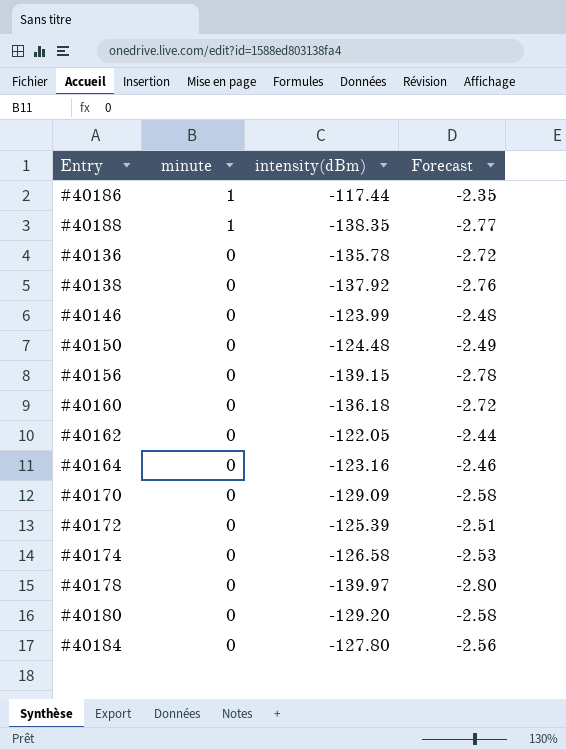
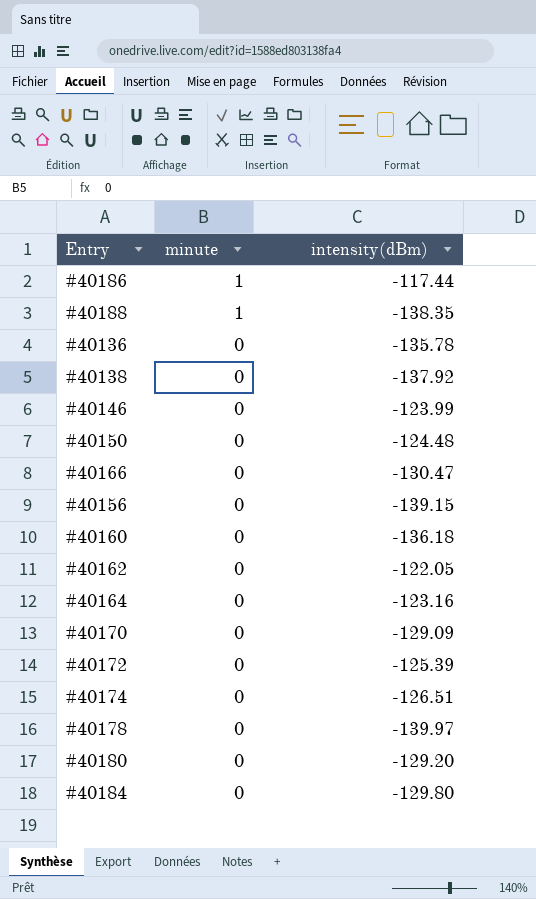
column Forecast | formula: [intensity(dBm)] * 0.02 -> none
row #40166: none -> 0 | -130.47
#40174 | intensity(dBm): -126.58 -> -126.51
#40184 | intensity(dBm): -127.80 -> -129.80

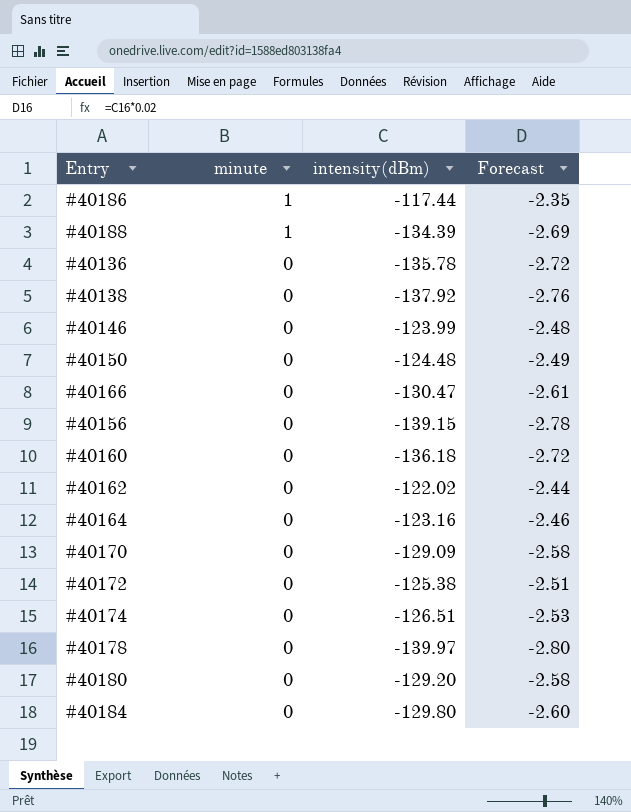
column Forecast | formula: none -> [intensity(dBm)] * 0.02
#40188 | intensity(dBm): -138.35 -> -134.39
#40162 | intensity(dBm): -122.05 -> -122.02
#40172 | intensity(dBm): -125.39 -> -125.38

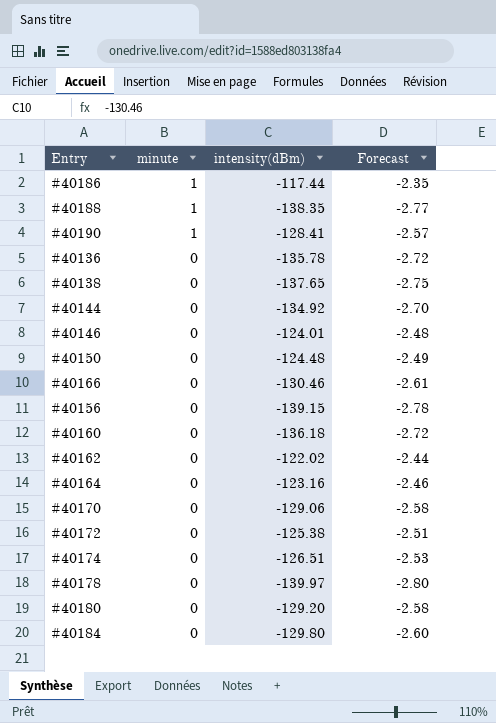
#40188 | intensity(dBm): -134.39 -> -138.35
#40188 | Forecast: -2.69 -> -2.77
row #40190: none -> 1 | -128.41 | -2.57
#40138 | intensity(dBm): -137.92 -> -137.65
#40138 | Forecast: -2.76 -> -2.75
row #40144: none -> 0 | -134.92 | -2.70
#40146 | intensity(dBm): -123.99 -> -124.01
#40166 | intensity(dBm): -130.47 -> -130.46
#40170 | intensity(dBm): -129.09 -> -129.06

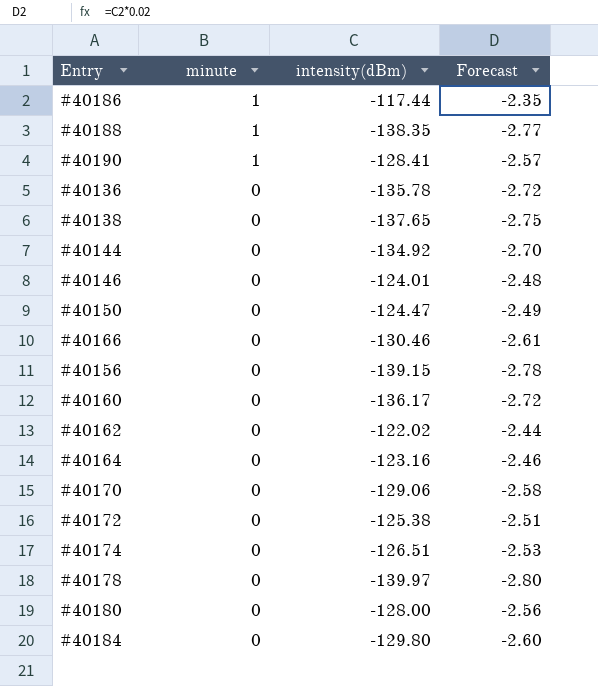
#40150 | intensity(dBm): -124.48 -> -124.47
#40160 | intensity(dBm): -136.18 -> -136.17
#40180 | intensity(dBm): -129.20 -> -128.00
#40180 | Forecast: -2.58 -> -2.56

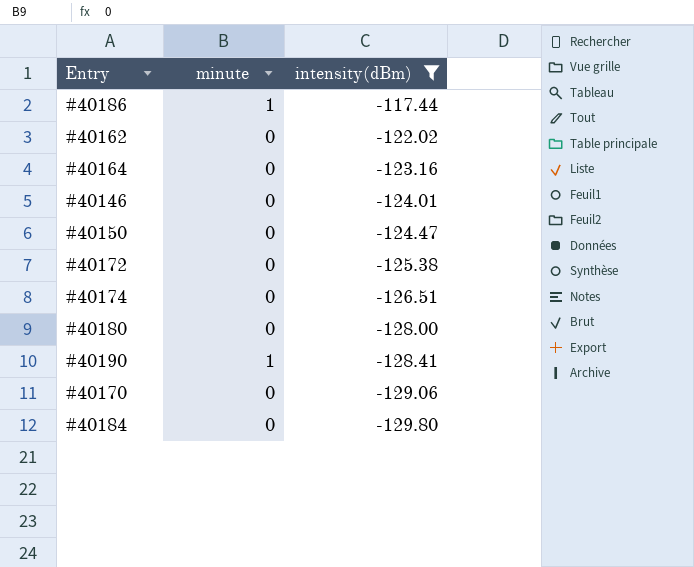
filter: none -> intensity(dBm) >= -129.80
row order: minute descending -> intensity(dBm) descending
column Forecast | formula: [intensity(dBm)] * 0.02 -> none

